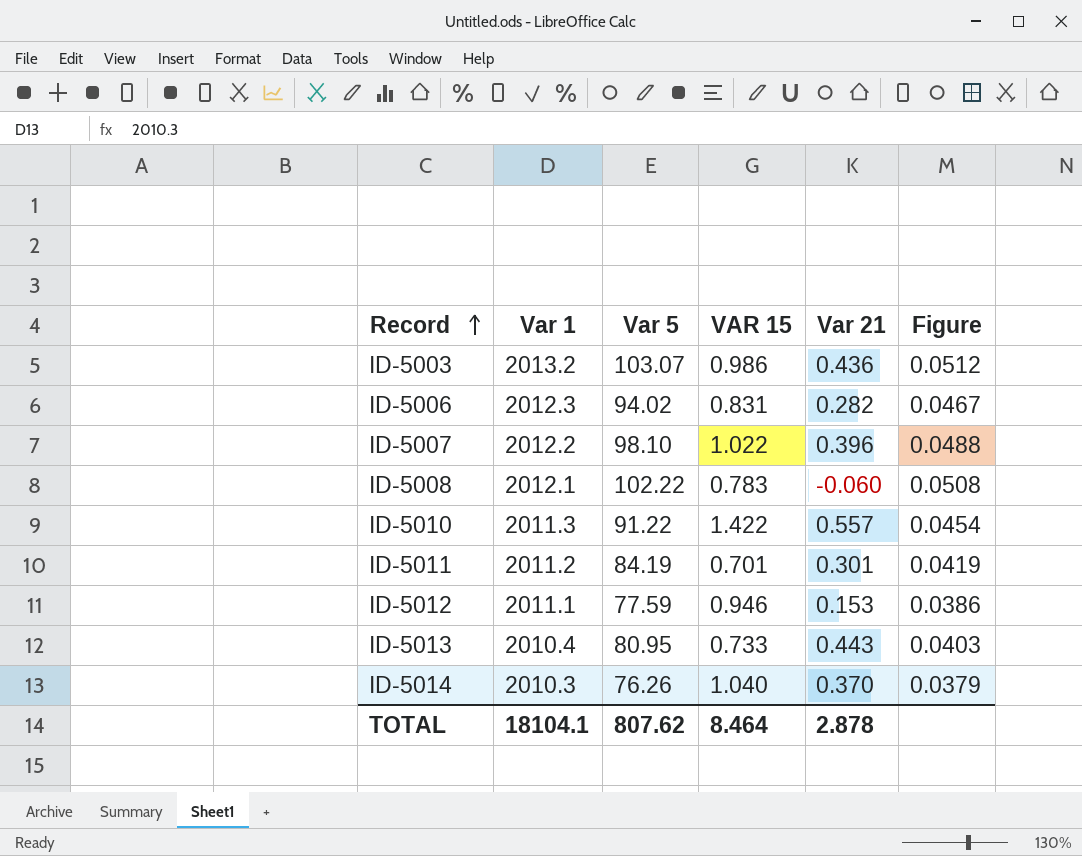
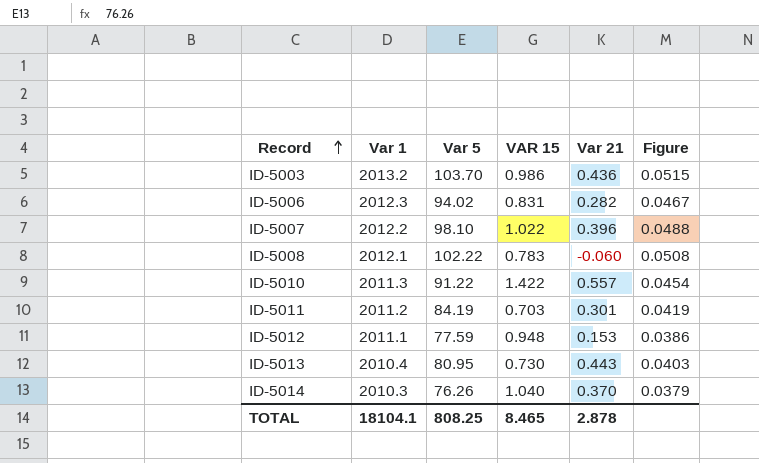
ID-5003 | Var 5: 103.07 -> 103.70
ID-5003 | Figure: 0.0512 -> 0.0515
ID-5011 | VAR 15: 0.701 -> 0.703
ID-5012 | VAR 15: 0.946 -> 0.948
ID-5013 | VAR 15: 0.733 -> 0.730
TOTAL | Var 5: 807.62 -> 808.25
TOTAL | VAR 15: 8.464 -> 8.465

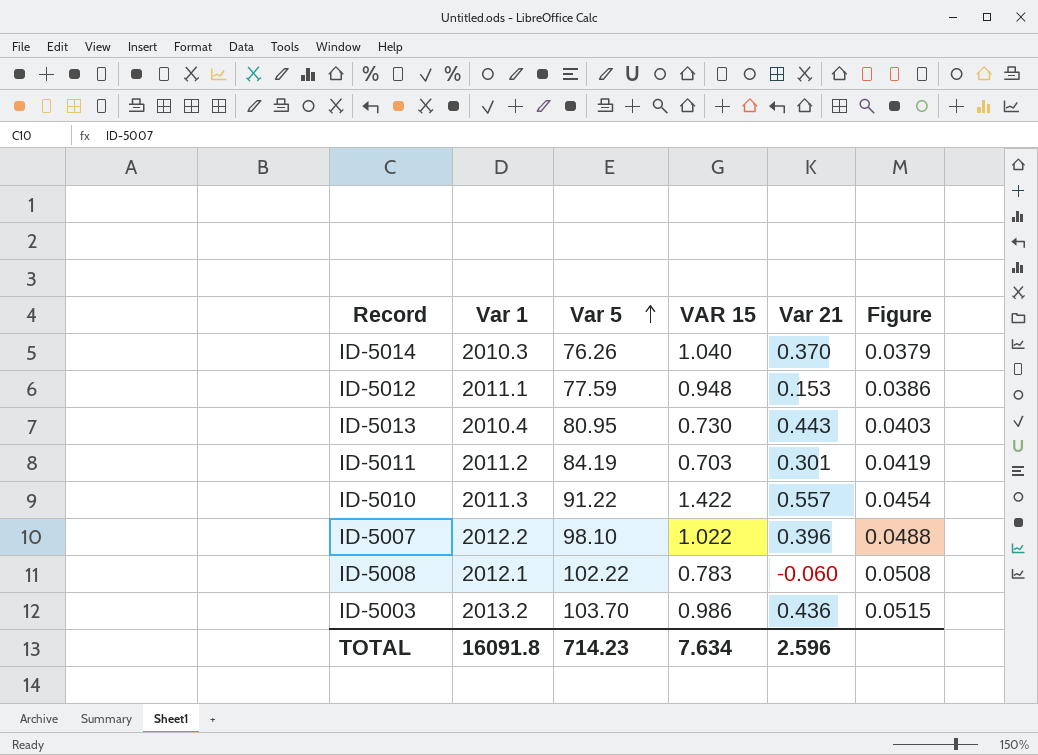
row order: Record ascending -> Var 5 ascending
row ID-5006: 2012.3 | 94.02 | 0.831 | 0.282 | 0.0467 -> none
TOTAL | Var 1: 18104.1 -> 16091.8
TOTAL | Var 5: 808.25 -> 714.23
TOTAL | VAR 15: 8.465 -> 7.634
TOTAL | Var 21: 2.878 -> 2.596

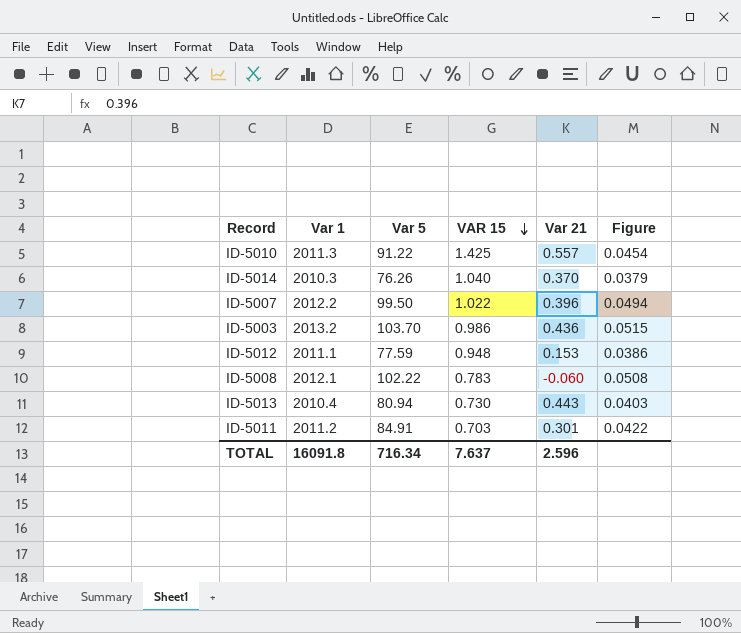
row order: Var 5 ascending -> VAR 15 descending
ID-5010 | VAR 15: 1.422 -> 1.425
ID-5007 | Var 5: 98.10 -> 99.50
ID-5007 | Figure: 0.0488 -> 0.0494
ID-5013 | Var 5: 80.95 -> 80.94
ID-5011 | Var 5: 84.19 -> 84.91
ID-5011 | Figure: 0.0419 -> 0.0422
TOTAL | Var 5: 714.23 -> 716.34
TOTAL | VAR 15: 7.634 -> 7.637

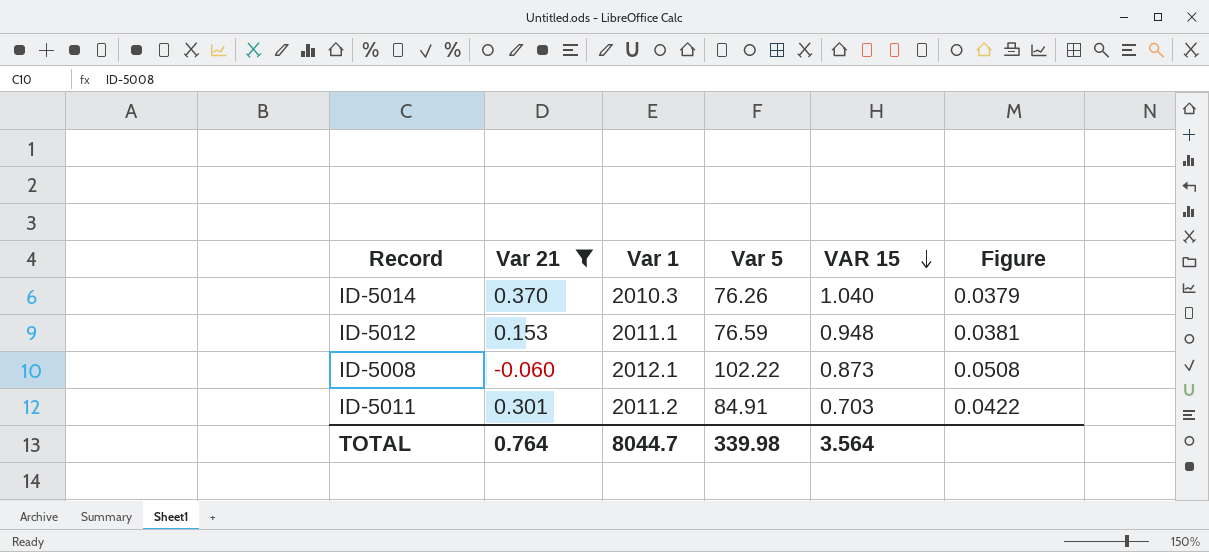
filter: none -> Var 21 <= 0.370
column Var 21 | position: 5 -> 2
ID-5012 | Var 5: 77.59 -> 76.59
ID-5012 | Figure: 0.0386 -> 0.0381
ID-5008 | VAR 15: 0.783 -> 0.873
TOTAL | Var 21: 2.596 -> 0.764
TOTAL | Var 1: 16091.8 -> 8044.7
TOTAL | Var 5: 716.34 -> 339.98
TOTAL | VAR 15: 7.637 -> 3.564

